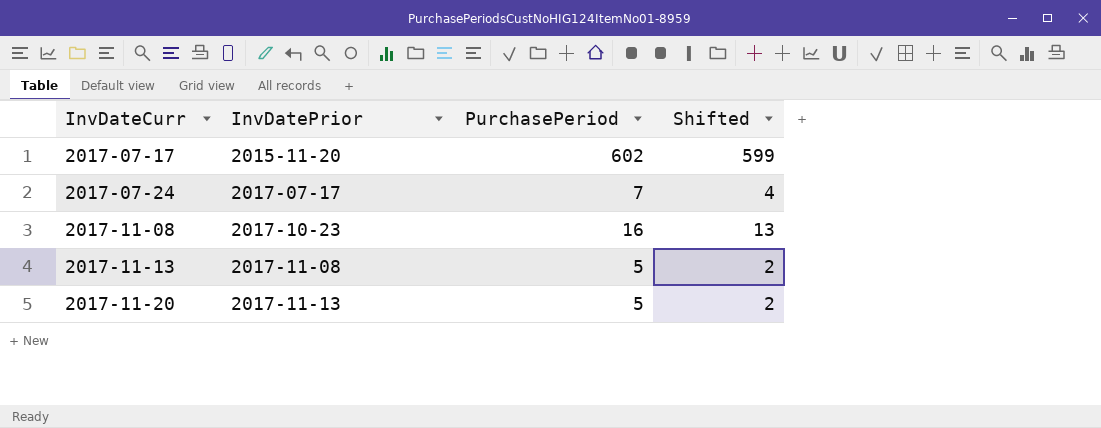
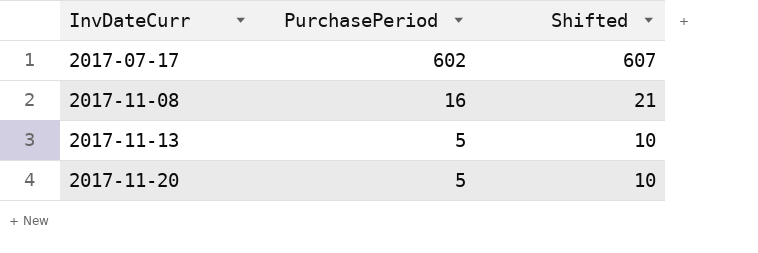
column InvDatePrior | position: 2 -> none
column Shifted | formula: [PurchasePeriod] - 3 -> [PurchasePeriod] + 5
row 2017-07-24: 2017-07-17 | 7 | 4 -> none

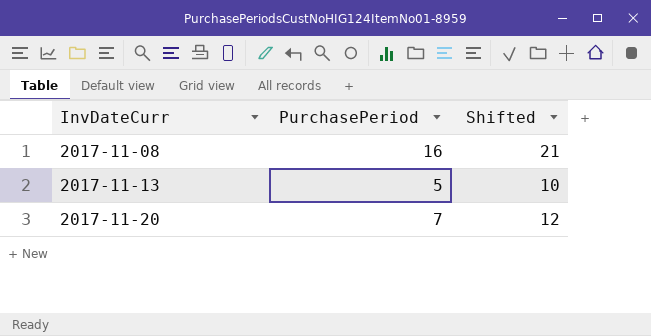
row 2017-07-17: 602 | 607 -> none
2017-11-20 | PurchasePeriod: 5 -> 7
2017-11-20 | Shifted: 10 -> 12

